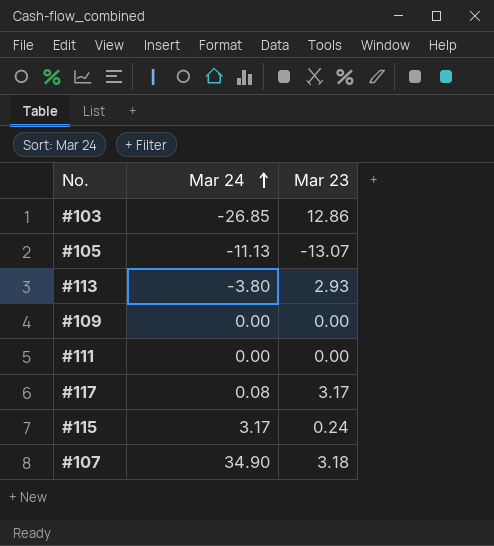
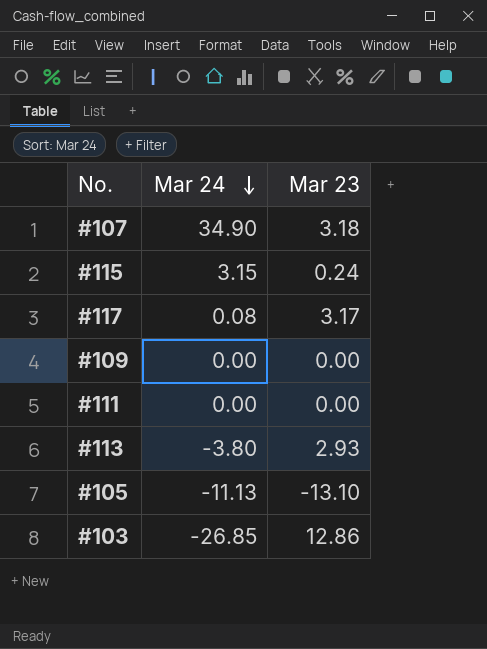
row order: Mar 24 ascending -> Mar 24 descending
#115 | Mar 24: 3.17 -> 3.15
#105 | Mar 23: -13.07 -> -13.10

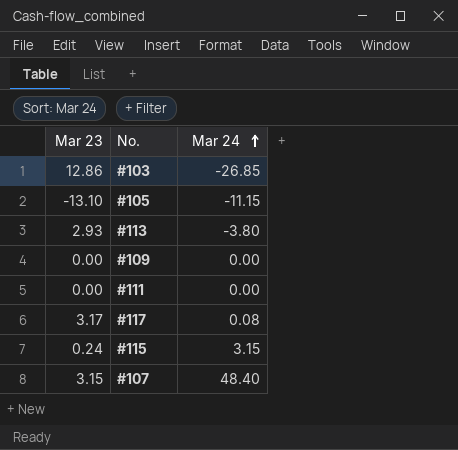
row order: Mar 24 descending -> Mar 24 ascending
column Mar 23 | position: 3 -> 1
#105 | Mar 24: -11.13 -> -11.15
#107 | Mar 23: 3.18 -> 3.15
#107 | Mar 24: 34.90 -> 48.40

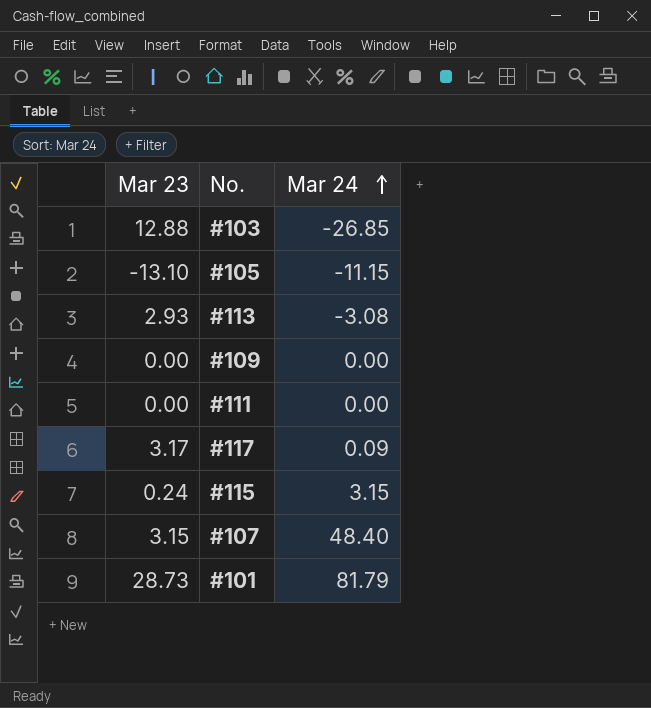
#103 | Mar 23: 12.86 -> 12.88
#113 | Mar 24: -3.80 -> -3.08
#117 | Mar 24: 0.08 -> 0.09
row #101: none -> 28.73 | 81.79

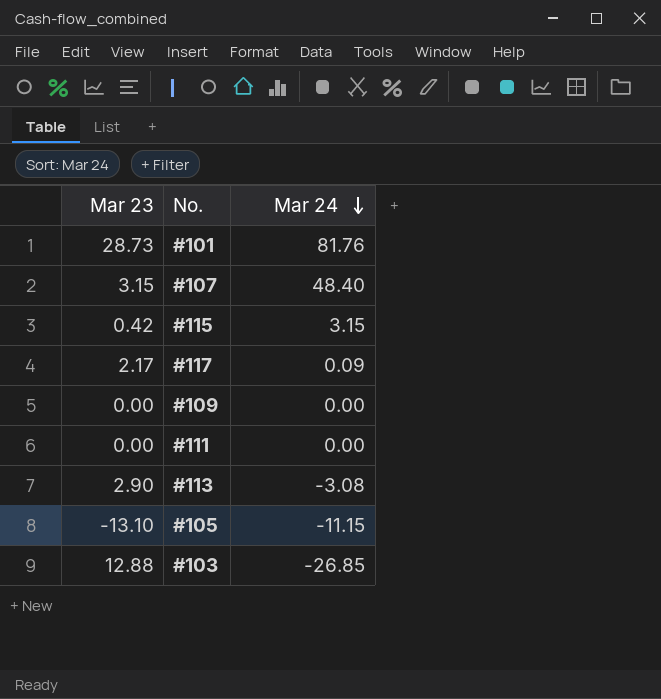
row order: Mar 24 ascending -> Mar 24 descending
#101 | Mar 24: 81.79 -> 81.76
#115 | Mar 23: 0.24 -> 0.42
#117 | Mar 23: 3.17 -> 2.17
#113 | Mar 23: 2.93 -> 2.90

